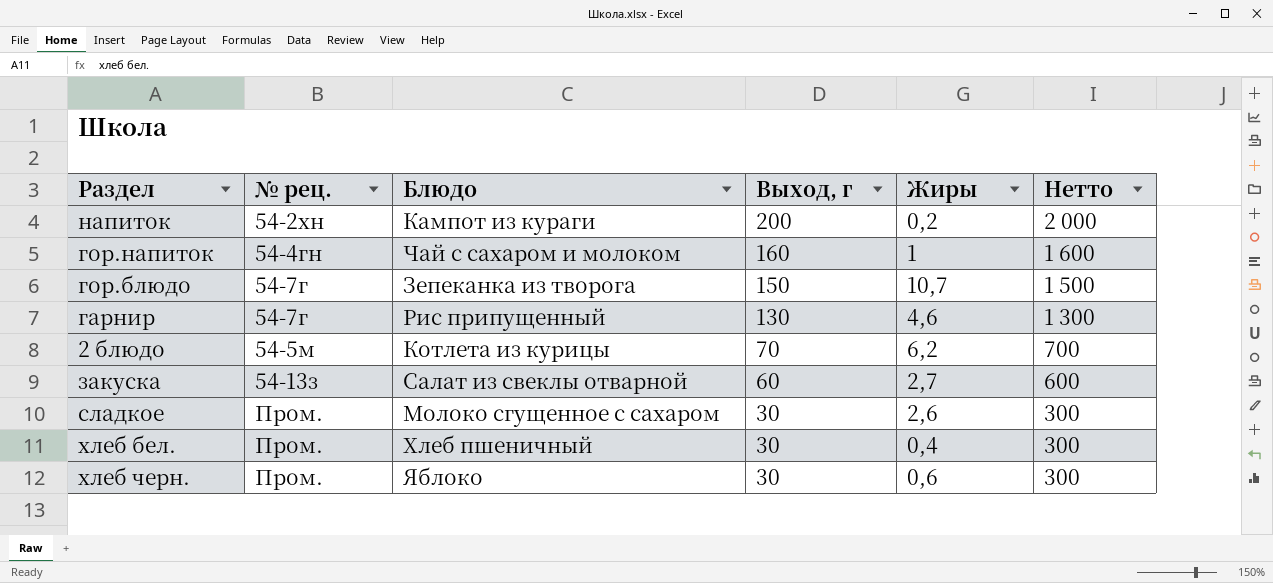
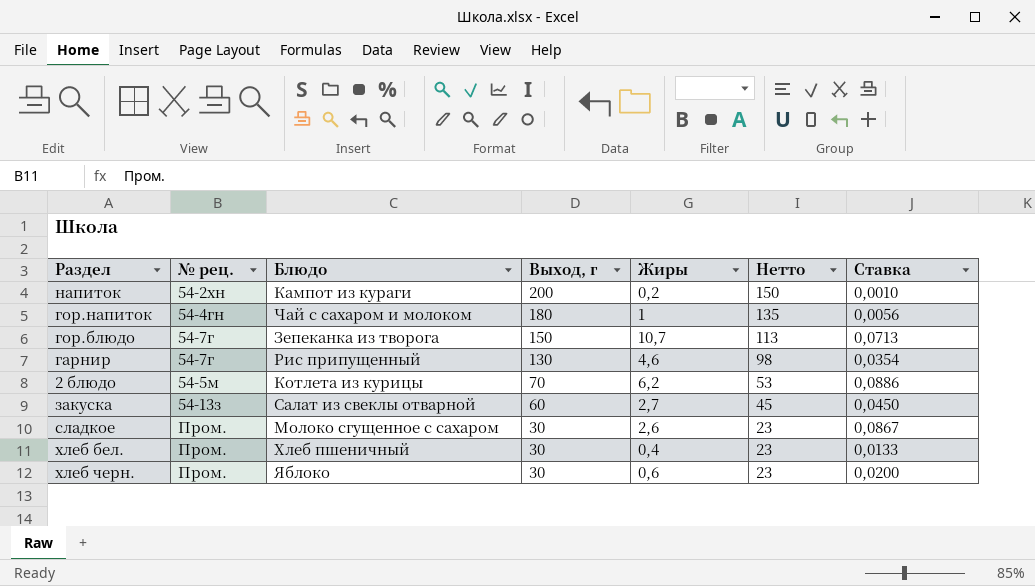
column Нетто | formula: [Выход, г] * 10 -> [Выход, г] * 0,75
column Ставка | formula: none -> [Жиры] / [Выход, г]
гор.напиток | Выход, г: 160 -> 180

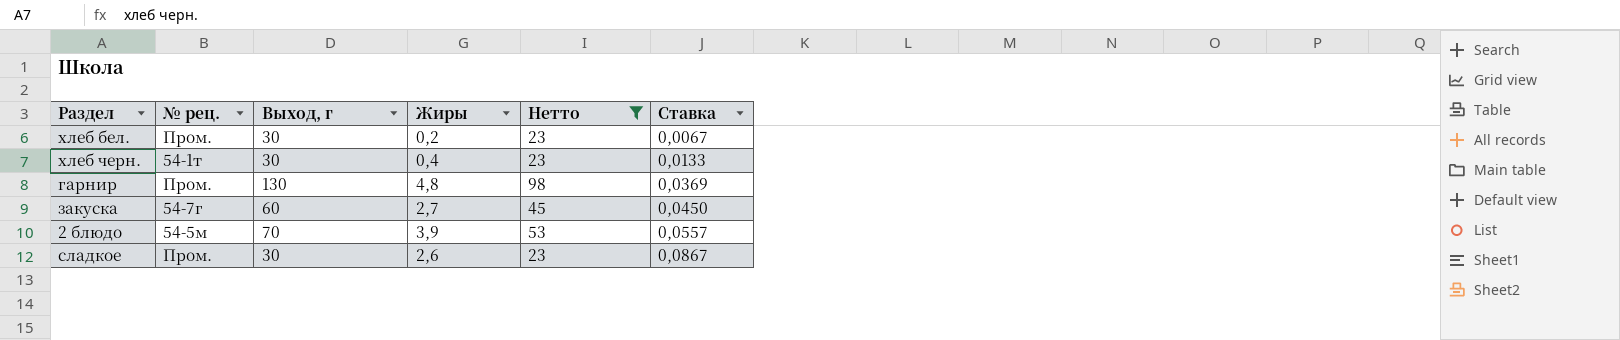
filter: none -> Нетто <= 98
row order: Выход, г descending -> Ставка ascending
column Блюдо | position: 3 -> none
хлеб бел. | Жиры: 0,4 -> 0,2
хлеб бел. | Ставка: 0,0133 -> 0,0067
хлеб черн. | № рец.: Пром. -> 54-1т
хлеб черн. | Жиры: 0,6 -> 0,4
хлеб черн. | Ставка: 0,0200 -> 0,0133
гарнир | № рец.: 54-7г -> Пром.
гарнир | Жиры: 4,6 -> 4,8
гарнир | Ставка: 0,0354 -> 0,0369
закуска | № рец.: 54-13з -> 54-7г
2 блюдо | Жиры: 6,2 -> 3,9
2 блюдо | Ставка: 0,0886 -> 0,0557

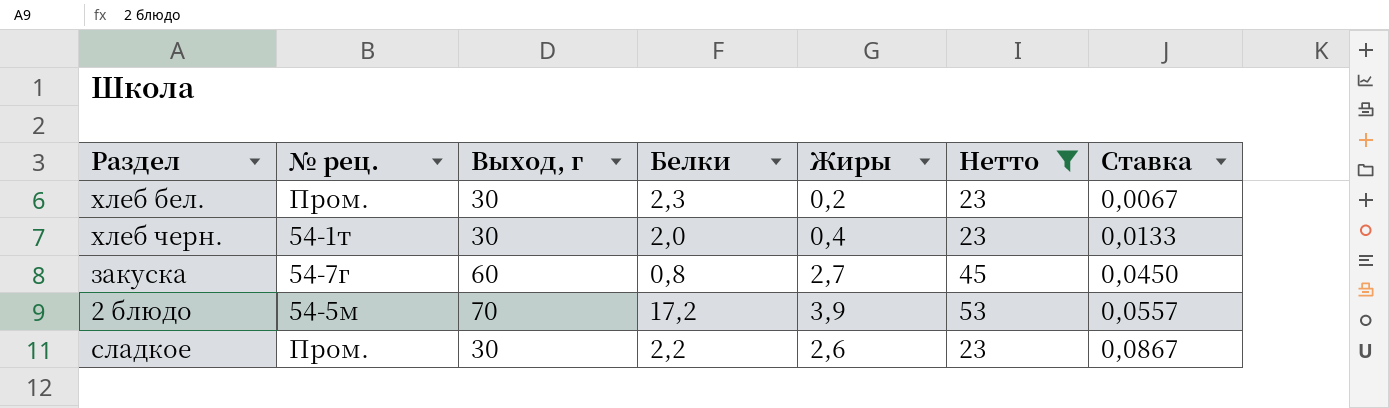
column Белки | position: none -> 4
row гарнир: Пром. | 130 | 4,8 | 98 | 0,0369 -> none

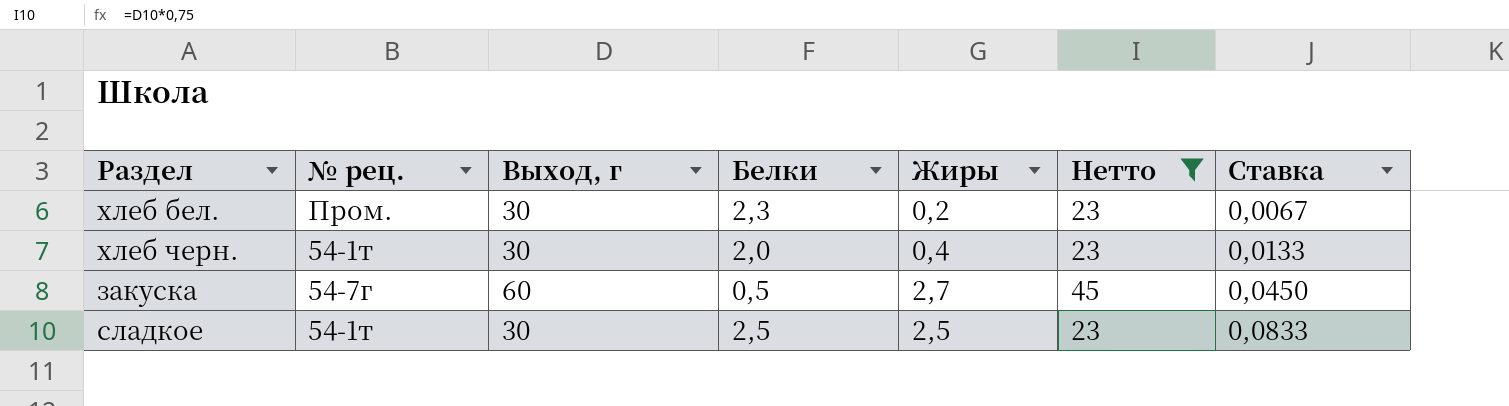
row 2 блюдо: 54-5м | 70 | 17,2 | 3,9 | 53 | 0,0557 -> none
закуска | Белки: 0,8 -> 0,5
сладкое | № рец.: Пром. -> 54-1т
сладкое | Белки: 2,2 -> 2,5
сладкое | Жиры: 2,6 -> 2,5
сладкое | Ставка: 0,0867 -> 0,0833

